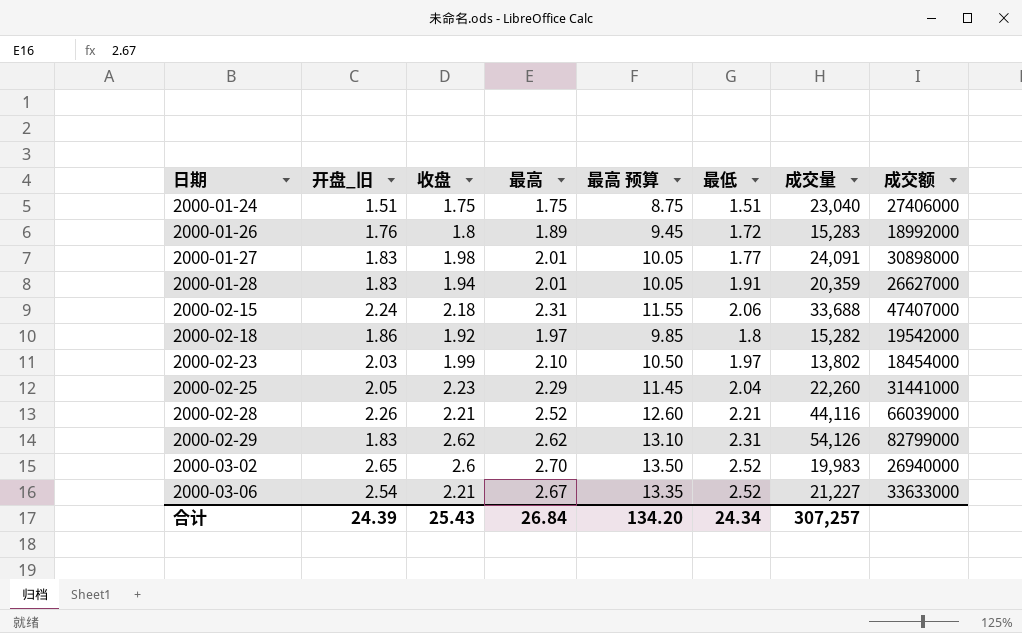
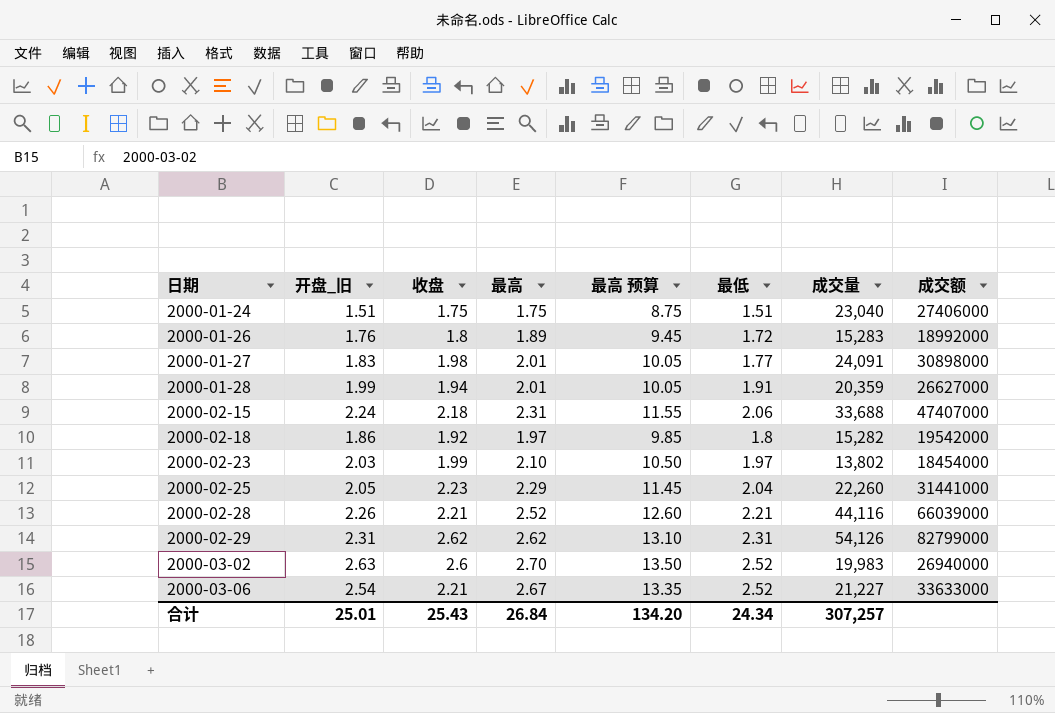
2000-01-28 | 开盘_旧: 1.83 -> 1.99
2000-02-29 | 开盘_旧: 1.83 -> 2.31
2000-03-02 | 开盘_旧: 2.65 -> 2.63
合计 | 开盘_旧: 24.39 -> 25.01

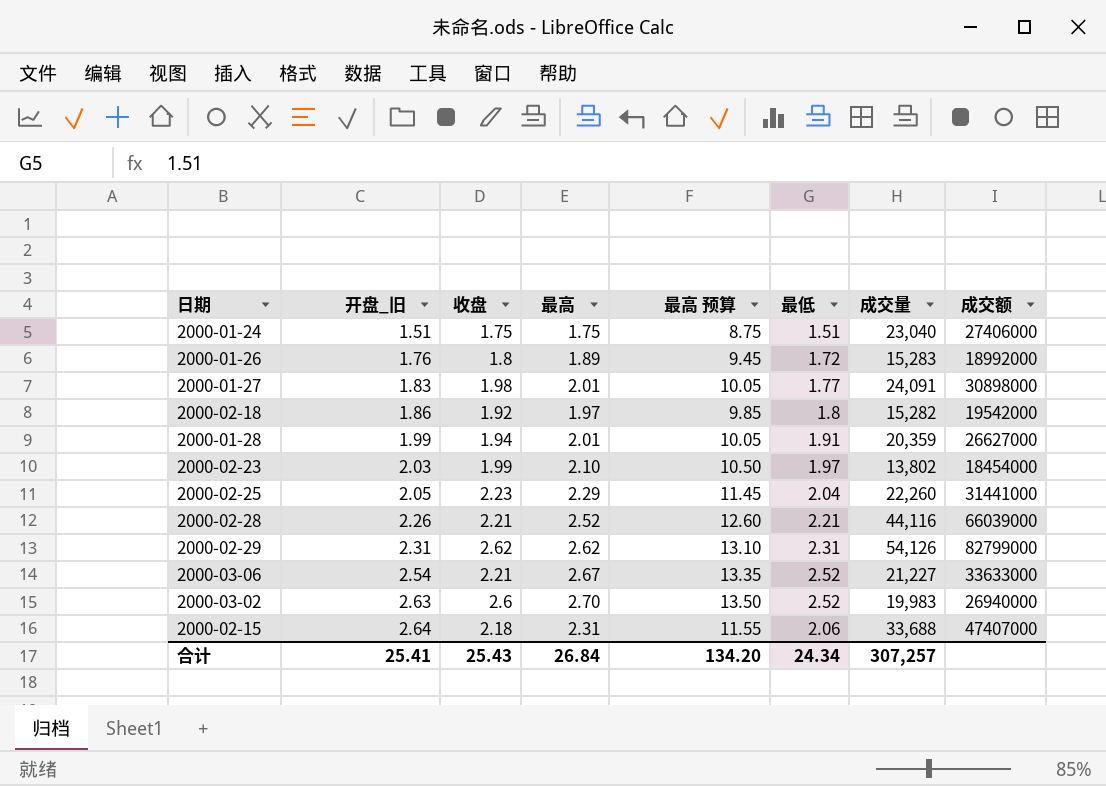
row order: 日期 ascending -> 开盘_旧 ascending
2000-02-15 | 开盘_旧: 2.24 -> 2.64
合计 | 开盘_旧: 25.01 -> 25.41

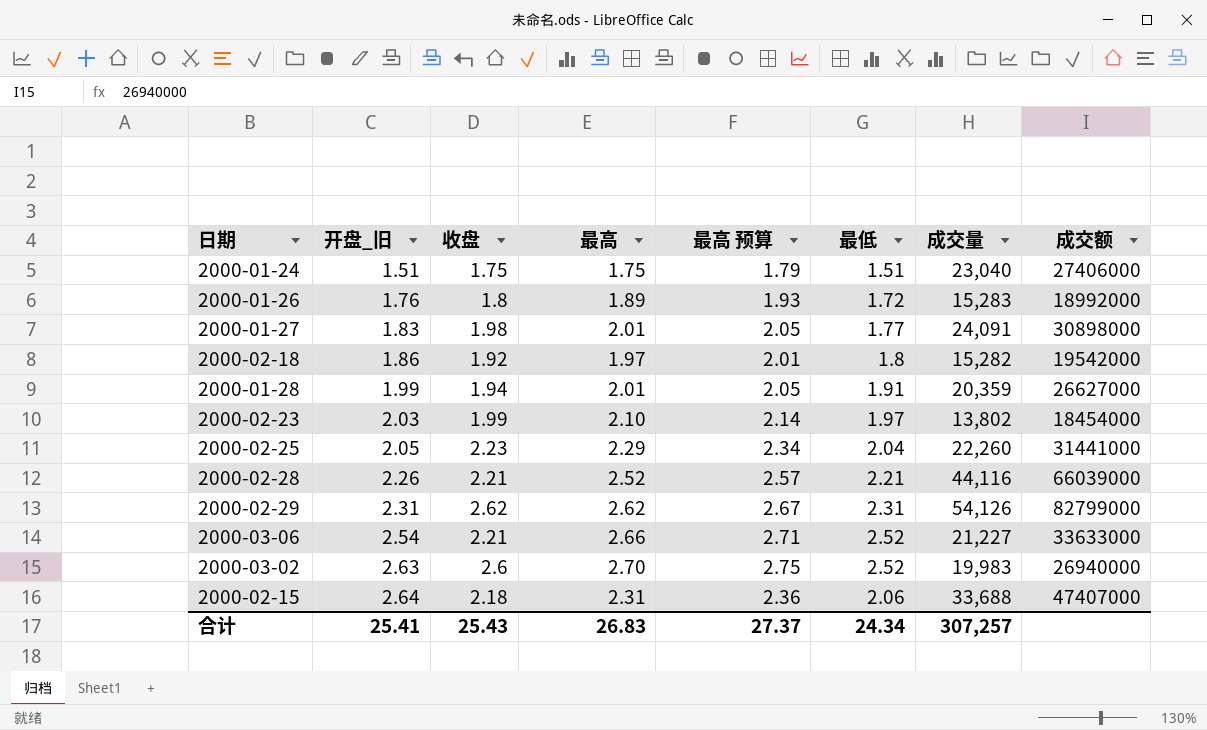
column 最高 预算 | formula: [最高] * 5 -> [最高] * 1.02
2000-03-06 | 最高: 2.67 -> 2.66
合计 | 最高: 26.84 -> 26.83
合计 | 最高 预算: 134.20 -> 27.37

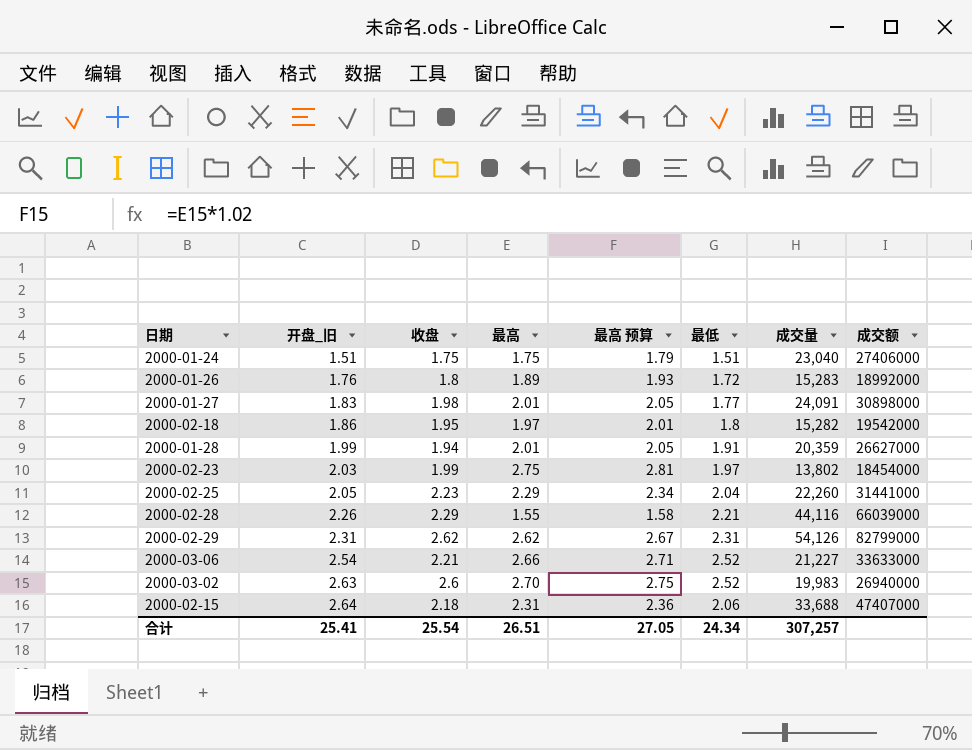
2000-02-18 | 收盘: 1.92 -> 1.95
2000-02-23 | 最高: 2.10 -> 2.75
2000-02-23 | 最高 预算: 2.14 -> 2.81
2000-02-28 | 收盘: 2.21 -> 2.29
2000-02-28 | 最高: 2.52 -> 1.55
2000-02-28 | 最高 预算: 2.57 -> 1.58
合计 | 收盘: 25.43 -> 25.54
合计 | 最高: 26.83 -> 26.51
合计 | 最高 预算: 27.37 -> 27.05

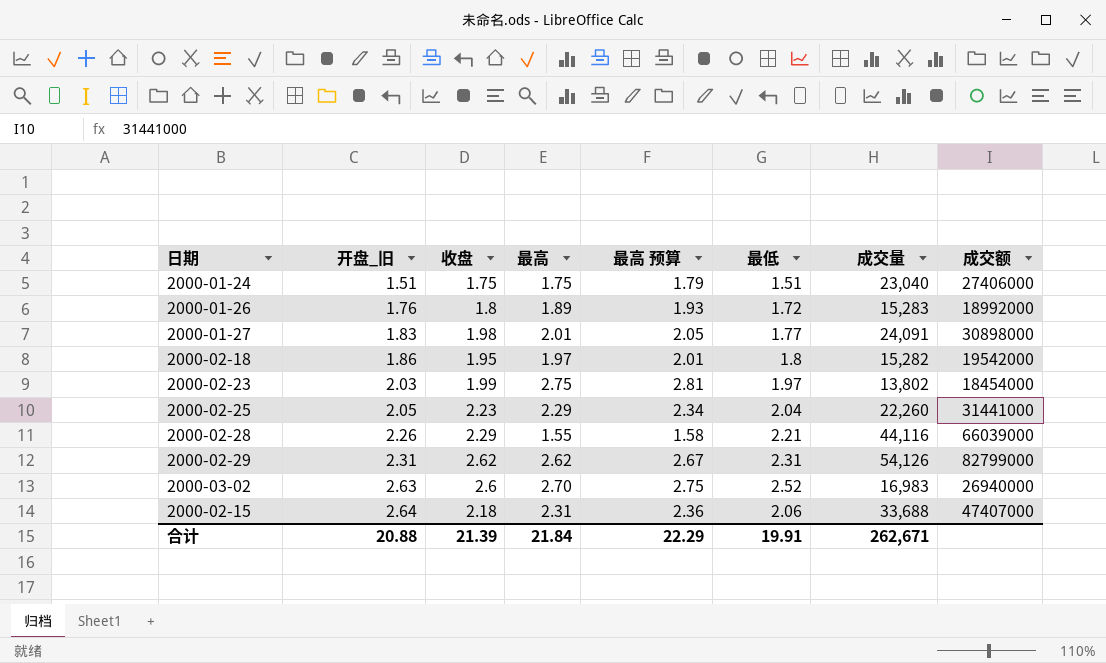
row 2000-01-28: 1.99 | 1.94 | 2.01 | 2.05 | 1.91 | 20,359 | 26627000 -> none
row 2000-03-06: 2.54 | 2.21 | 2.66 | 2.71 | 2.52 | 21,227 | 33633000 -> none
2000-03-02 | 成交量: 19,983 -> 16,983
合计 | 开盘_旧: 25.41 -> 20.88
合计 | 收盘: 25.54 -> 21.39
合计 | 最高: 26.51 -> 21.84
合计 | 最高 预算: 27.05 -> 22.29
合计 | 最低: 24.34 -> 19.91
合计 | 成交量: 307,257 -> 262,671

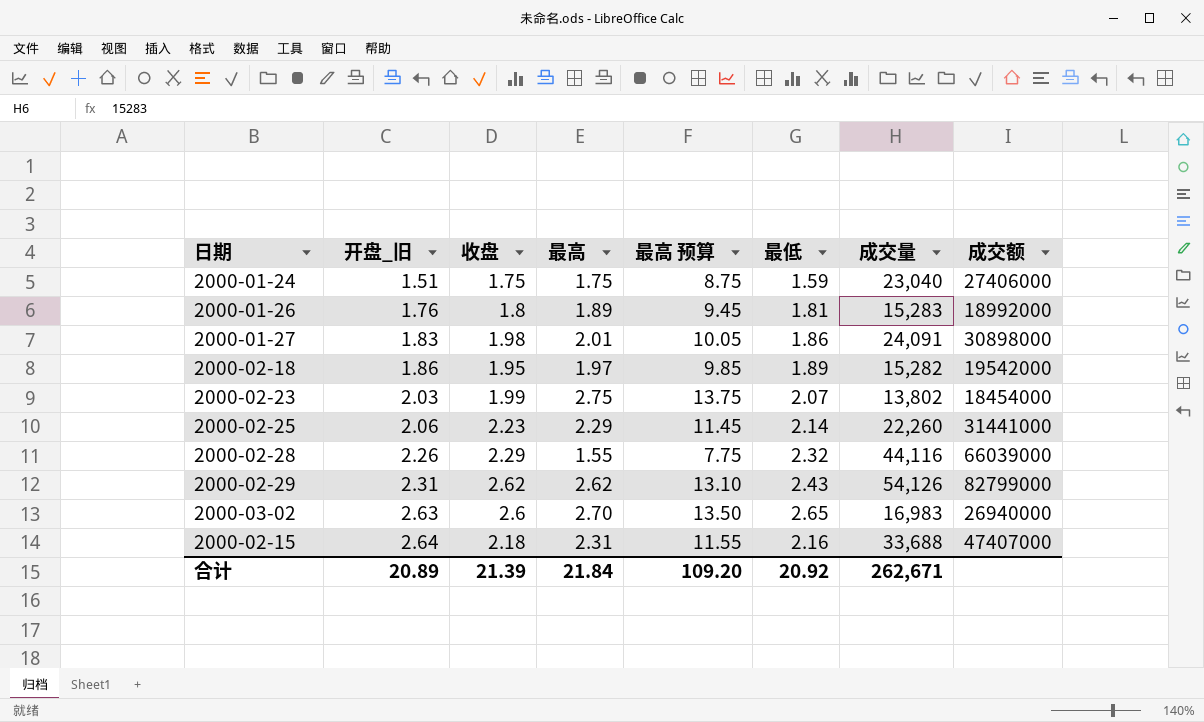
column 最高 预算 | formula: [最高] * 1.02 -> [最高] * 5
2000-01-24 | 最低: 1.51 -> 1.59
2000-01-26 | 最低: 1.72 -> 1.81
2000-01-27 | 最低: 1.77 -> 1.86
2000-02-18 | 最低: 1.8 -> 1.89
2000-02-23 | 最低: 1.97 -> 2.07
2000-02-25 | 开盘_旧: 2.05 -> 2.06
2000-02-25 | 最低: 2.04 -> 2.14
2000-02-28 | 最低: 2.21 -> 2.32
2000-02-29 | 最低: 2.31 -> 2.43
2000-03-02 | 最低: 2.52 -> 2.65
2000-02-15 | 最低: 2.06 -> 2.16
合计 | 开盘_旧: 20.88 -> 20.89
合计 | 最高 预算: 22.29 -> 109.20
合计 | 最低: 19.91 -> 20.92

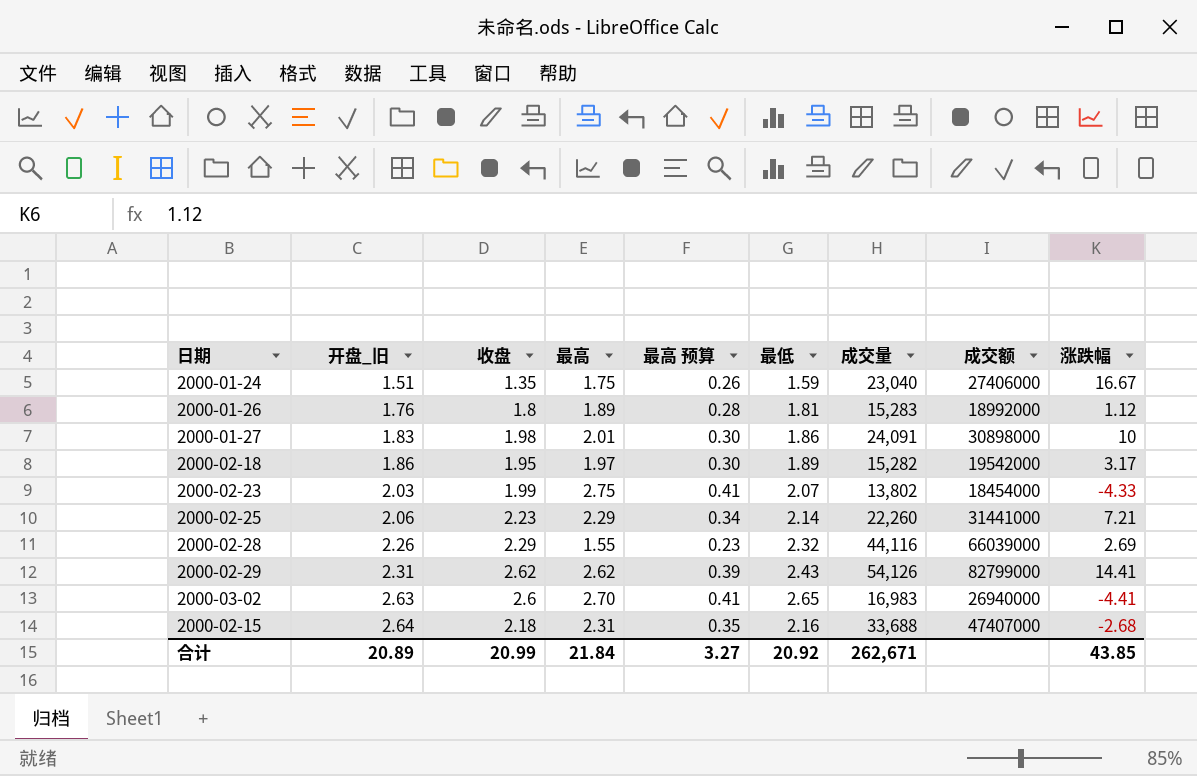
column 最高 预算 | formula: [最高] * 5 -> [最高] * 0.15
column 涨跌幅 | position: none -> 9
2000-01-24 | 收盘: 1.75 -> 1.35
合计 | 收盘: 21.39 -> 20.99
合计 | 最高 预算: 109.20 -> 3.27

